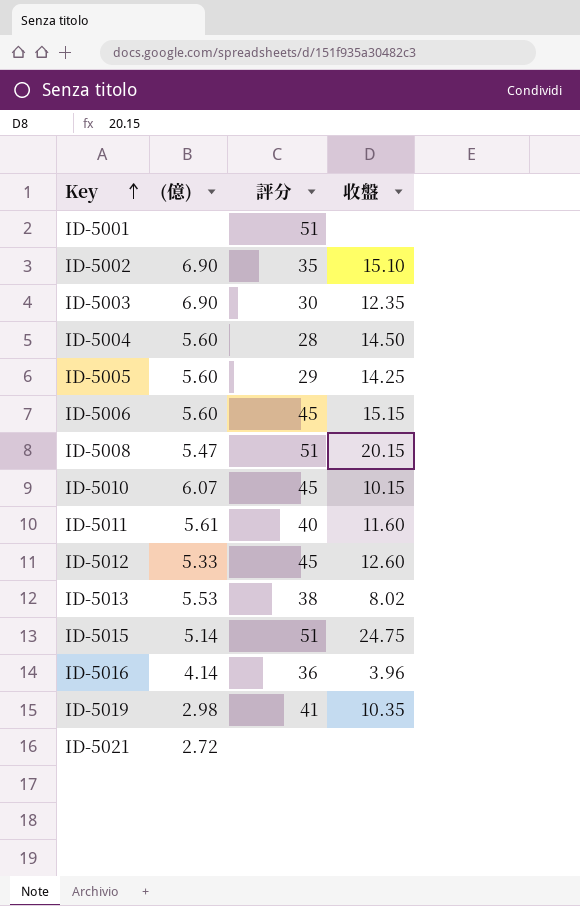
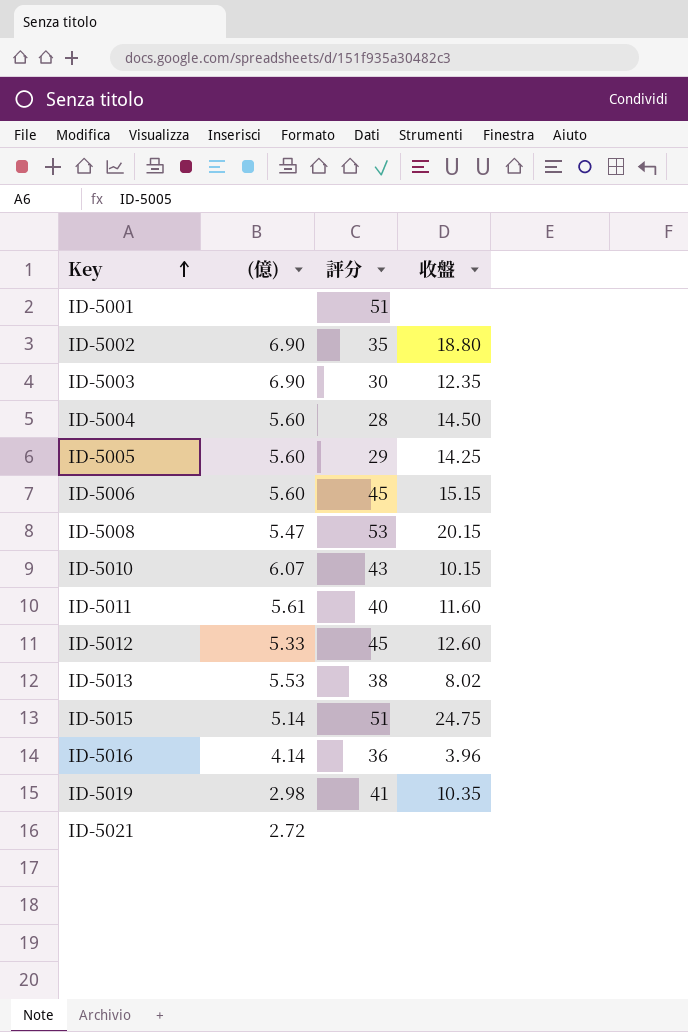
ID-5002 | 收盤: 15.10 -> 18.80
ID-5008 | 評分: 51 -> 53
ID-5010 | 評分: 45 -> 43

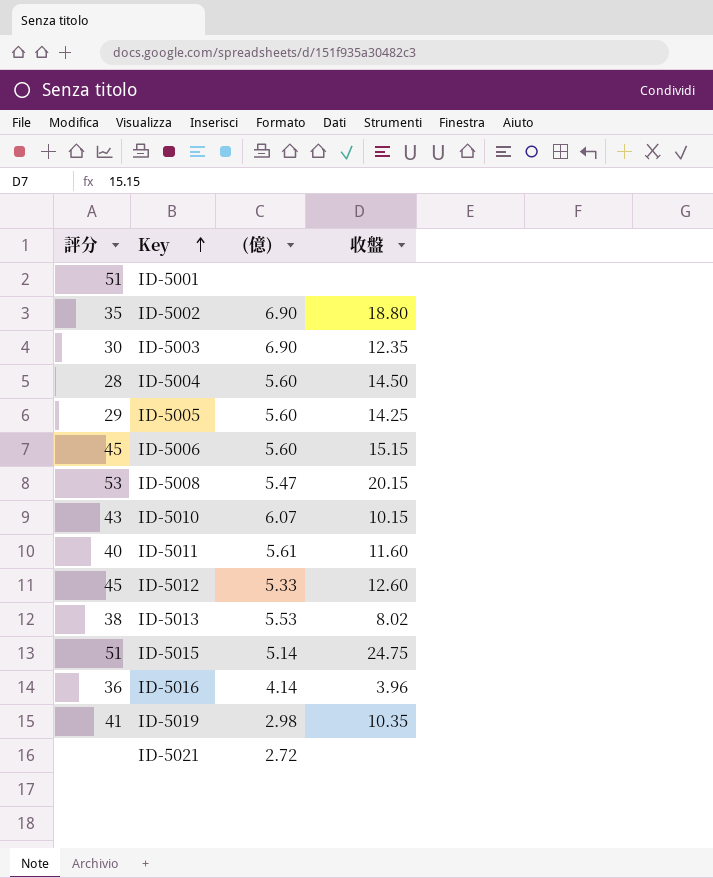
column 評分 | position: 3 -> 1

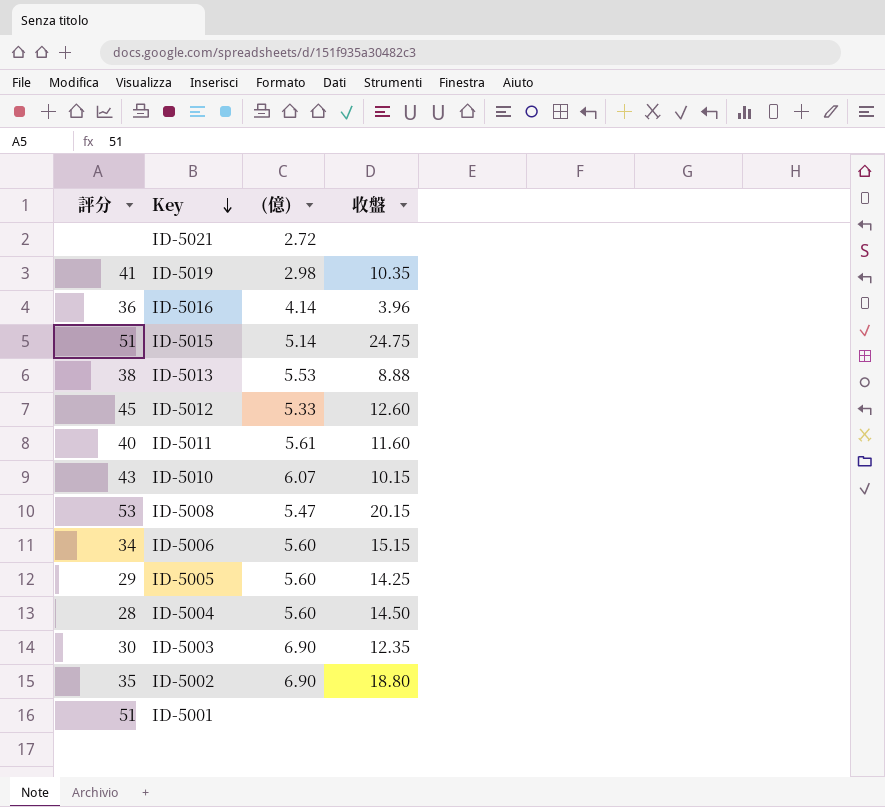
row order: Key ascending -> Key descending
ID-5013 | 收盤: 8.02 -> 8.88
ID-5006 | 評分: 45 -> 34

